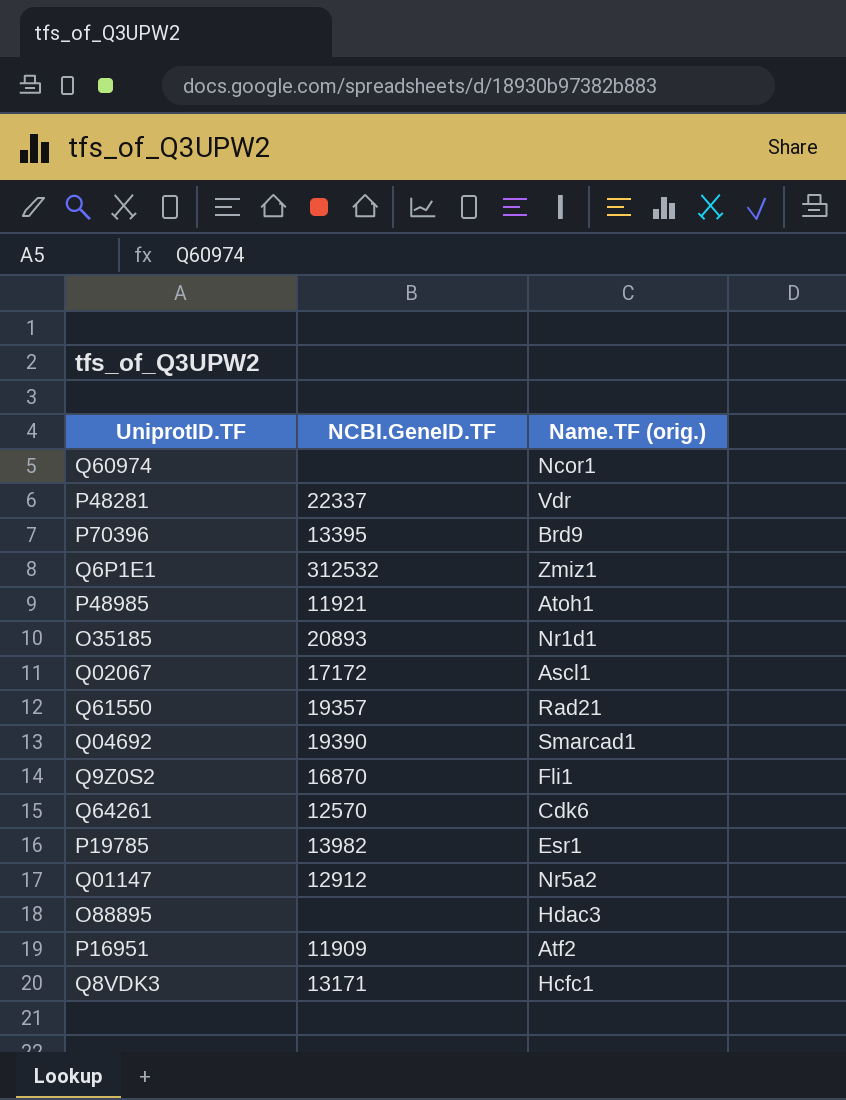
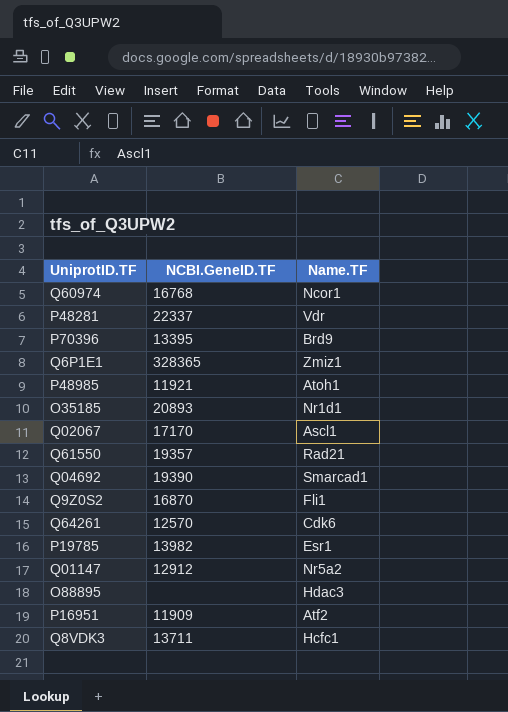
column name: Name.TF (orig.) -> Name.TF
Q60974 | NCBI.GeneID.TF: none -> 16768
Q6P1E1 | NCBI.GeneID.TF: 312532 -> 328365
Q02067 | NCBI.GeneID.TF: 17172 -> 17170
Q8VDK3 | NCBI.GeneID.TF: 13171 -> 13711

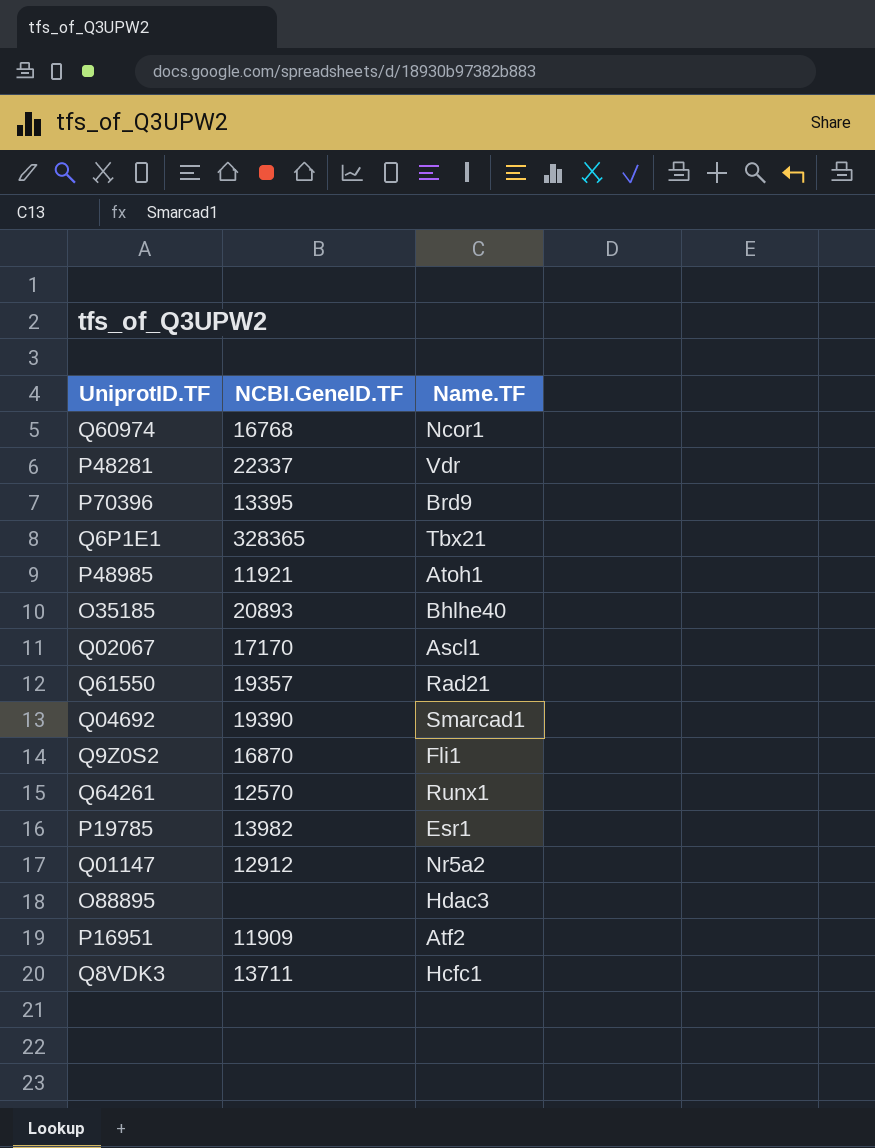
Q6P1E1 | Name.TF: Zmiz1 -> Tbx21
O35185 | Name.TF: Nr1d1 -> Bhlhe40
Q64261 | Name.TF: Cdk6 -> Runx1

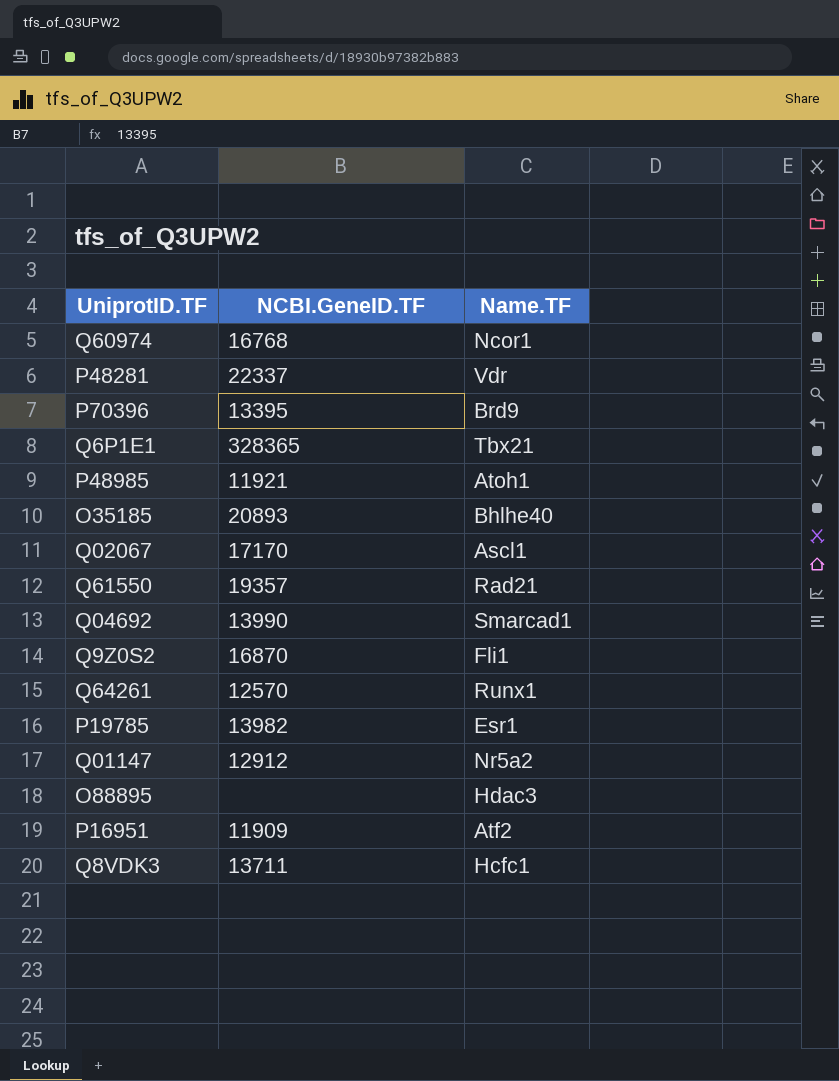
Q04692 | NCBI.GeneID.TF: 19390 -> 13990

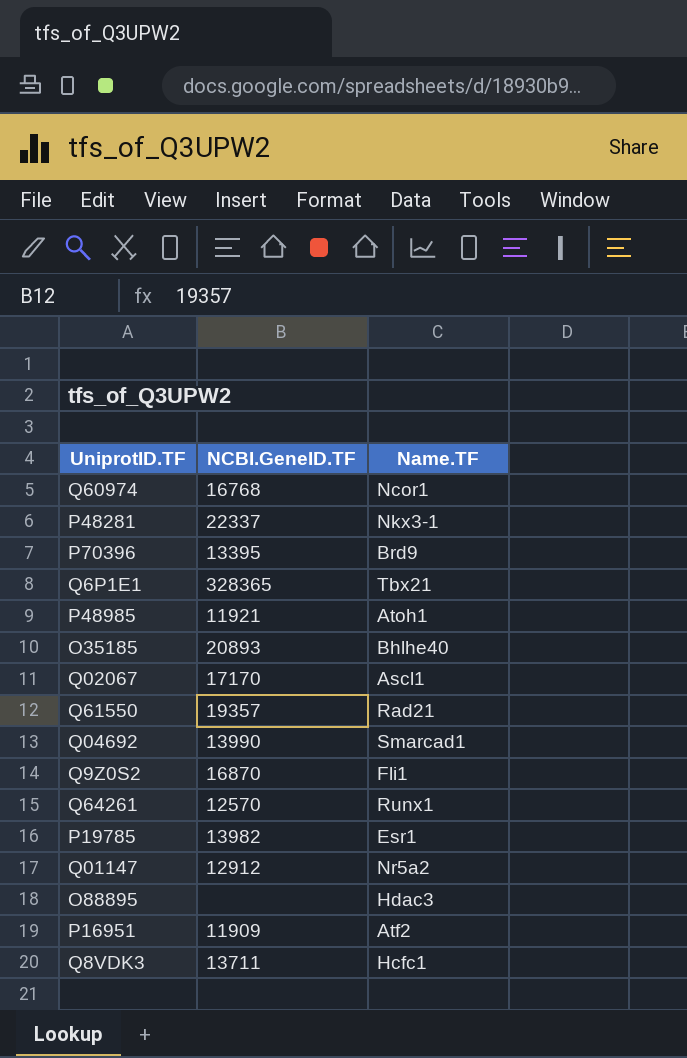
P48281 | Name.TF: Vdr -> Nkx3-1

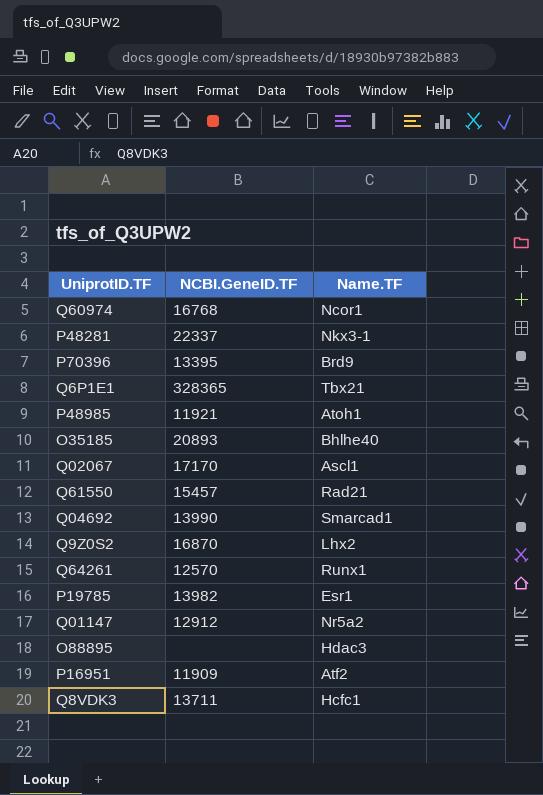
Q61550 | NCBI.GeneID.TF: 19357 -> 15457
Q9Z0S2 | Name.TF: Fli1 -> Lhx2

